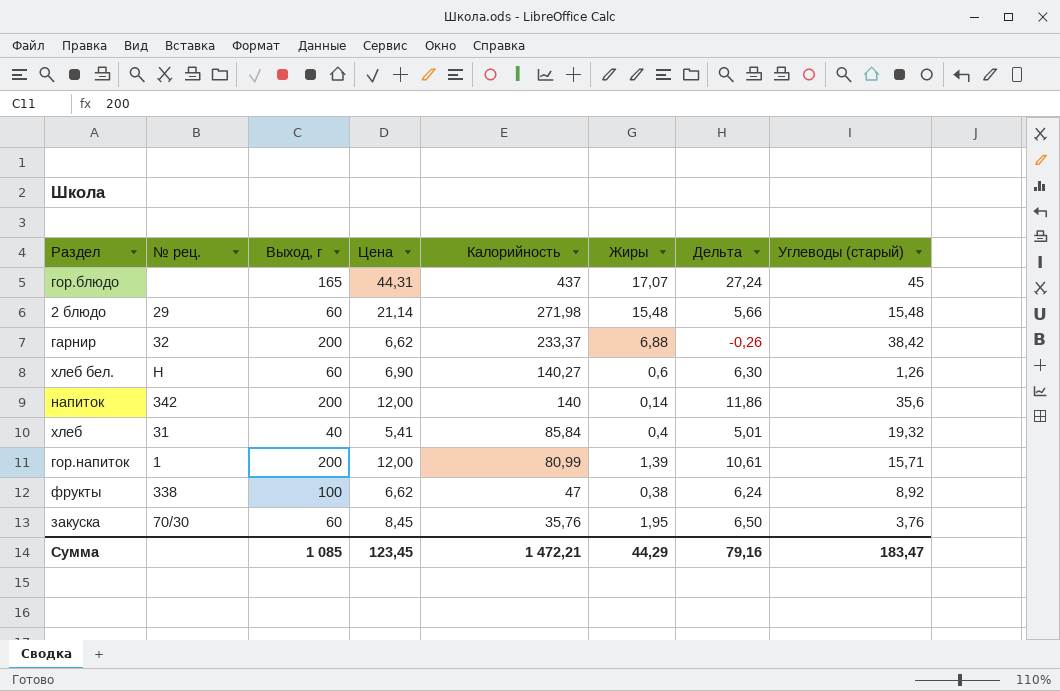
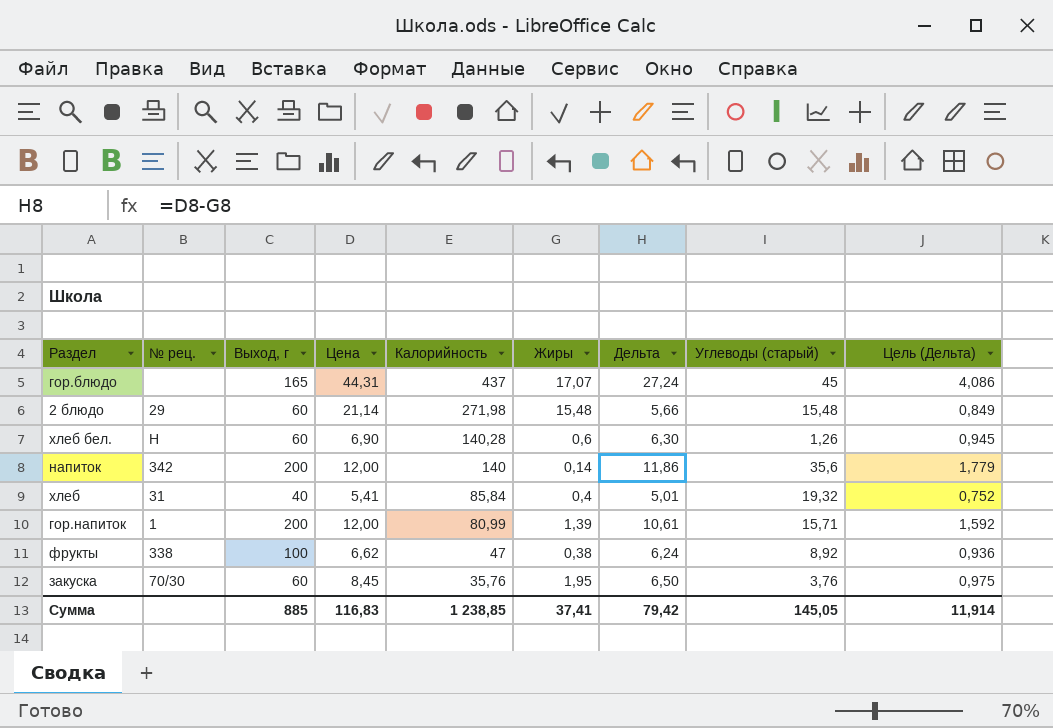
column Цель (Дельта) | formula: none -> [Дельта] * 0,15
row гарнир: 32 | 200 | 6,62 | 233,37 | 6,88 | -0,26 | 38,42 -> none
хлеб бел. | Калорийность: 140,27 -> 140,28
Сумма | Выход, г: 1 085 -> 885
Сумма | Цена: 123,45 -> 116,83
Сумма | Калорийность: 1 472,21 -> 1 238,85
Сумма | Жиры: 44,29 -> 37,41
Сумма | Дельта: 79,16 -> 79,42
Сумма | Углеводы (старый): 183,47 -> 145,05

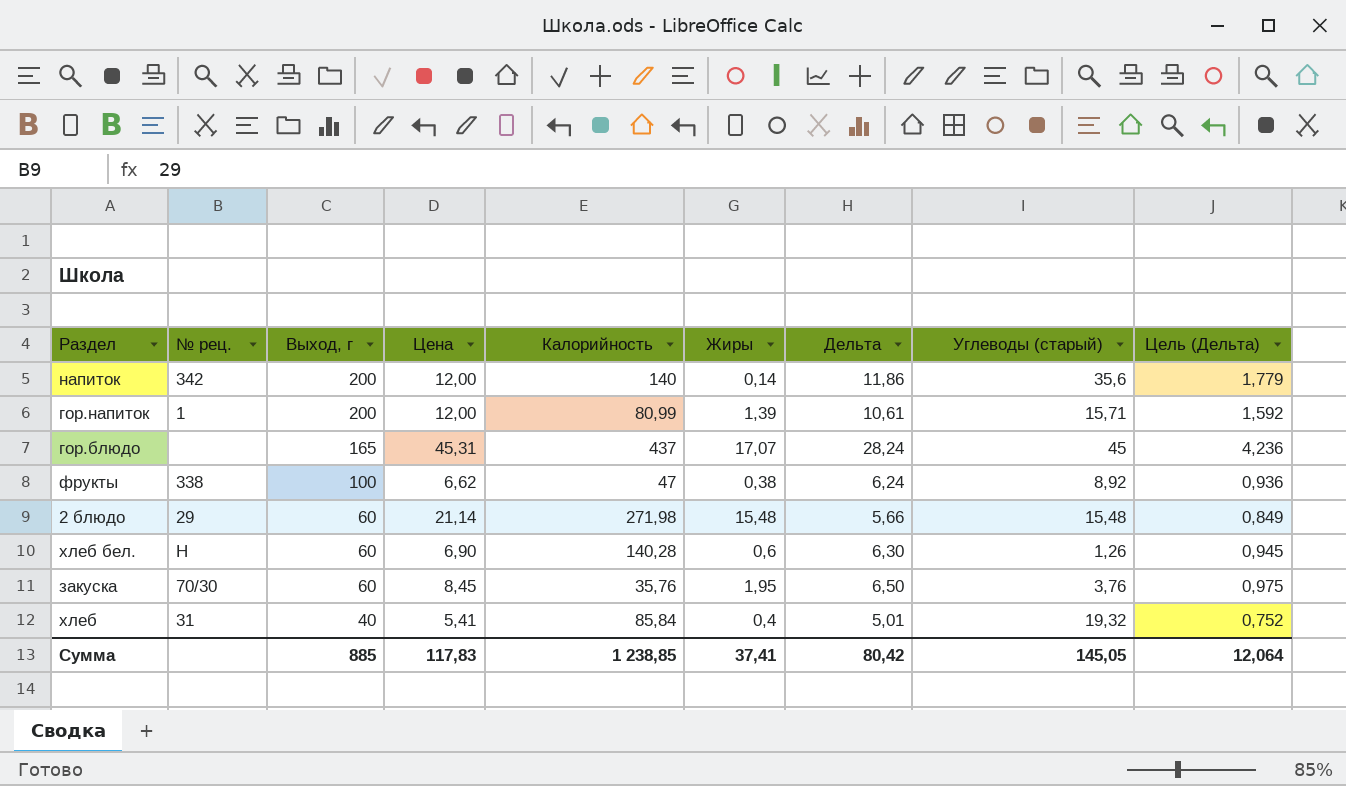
row order: Калорийность descending -> Выход, г descending
гор.блюдо | Цена: 44,31 -> 45,31
гор.блюдо | Дельта: 27,24 -> 28,24
гор.блюдо | Цель (Дельта): 4,086 -> 4,236
Сумма | Цена: 116,83 -> 117,83
Сумма | Дельта: 79,42 -> 80,42
Сумма | Цель (Дельта): 11,914 -> 12,064

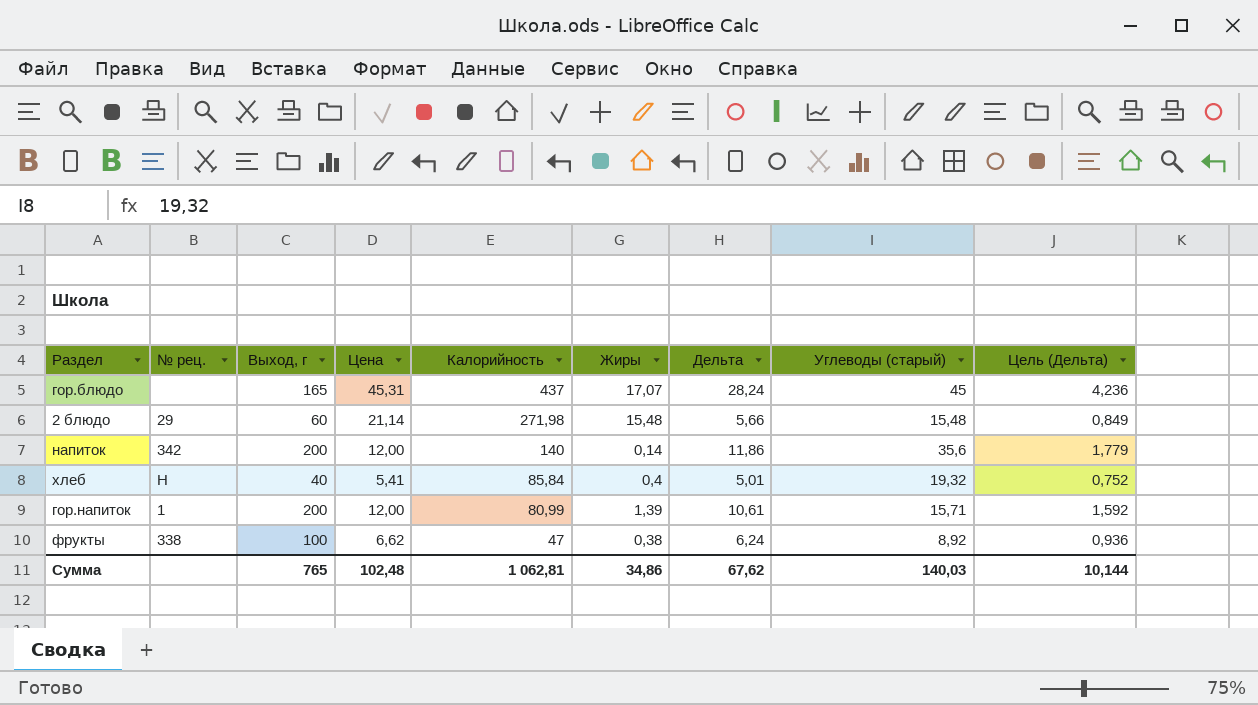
row order: Выход, г descending -> Калорийность descending
row хлеб бел.: Н | 60 | 6,90 | 140,28 | 0,6 | 6,30 | 1,26 | 0,945 -> none
row закуска: 70/30 | 60 | 8,45 | 35,76 | 1,95 | 6,50 | 3,76 | 0,975 -> none
хлеб | № рец.: 31 -> Н
Сумма | Выход, г: 885 -> 765
Сумма | Цена: 117,83 -> 102,48
Сумма | Калорийность: 1 238,85 -> 1 062,81
Сумма | Жиры: 37,41 -> 34,86
Сумма | Дельта: 80,42 -> 67,62
Сумма | Углеводы (старый): 145,05 -> 140,03
Сумма | Цель (Дельта): 12,064 -> 10,144

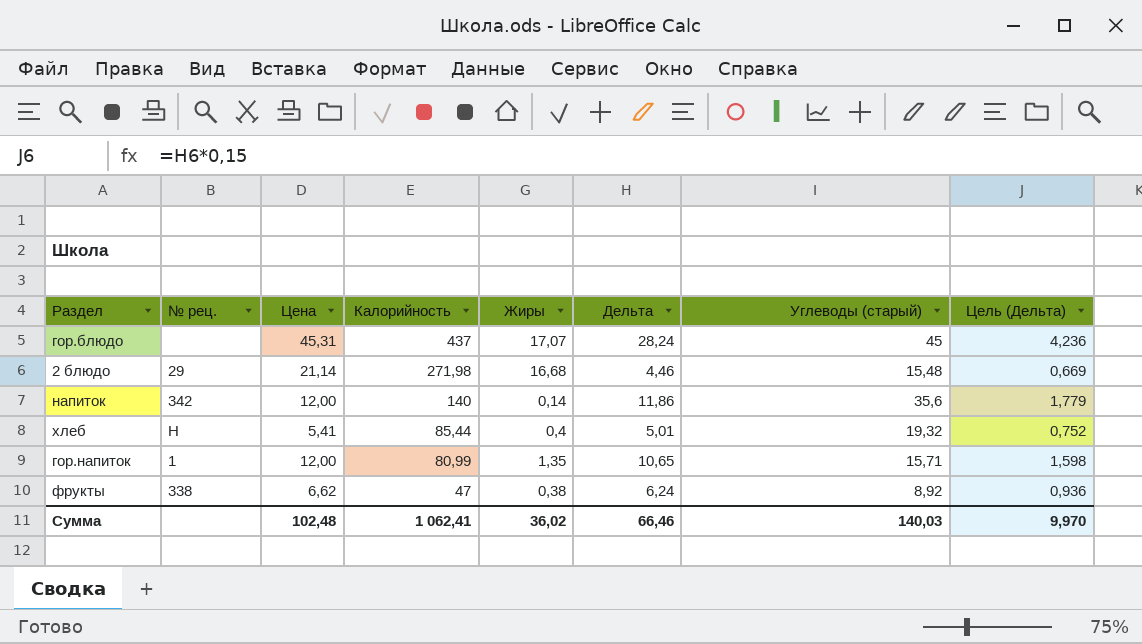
column Выход, г | position: 3 -> none
2 блюдо | Жиры: 15,48 -> 16,68
2 блюдо | Дельта: 5,66 -> 4,46
2 блюдо | Цель (Дельта): 0,849 -> 0,669
хлеб | Калорийность: 85,84 -> 85,44
гор.напиток | Жиры: 1,39 -> 1,35
гор.напиток | Дельта: 10,61 -> 10,65
гор.напиток | Цель (Дельта): 1,592 -> 1,598
Сумма | Калорийность: 1 062,81 -> 1 062,41
Сумма | Жиры: 34,86 -> 36,02
Сумма | Дельта: 67,62 -> 66,46
Сумма | Цель (Дельта): 10,144 -> 9,970

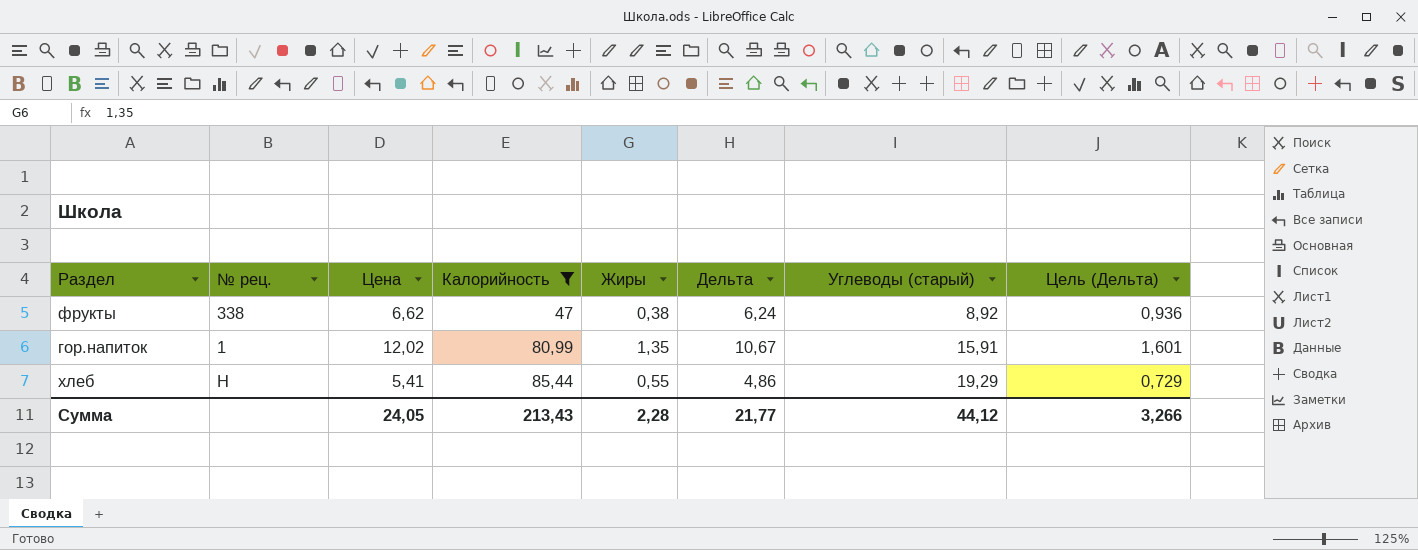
filter: none -> Калорийность <= 85,44
row order: Калорийность descending -> Калорийность ascending
гор.напиток | Цена: 12,00 -> 12,02
гор.напиток | Дельта: 10,65 -> 10,67
гор.напиток | Углеводы (старый): 15,71 -> 15,91
гор.напиток | Цель (Дельта): 1,598 -> 1,601
хлеб | Жиры: 0,4 -> 0,55
хлеб | Дельта: 5,01 -> 4,86
хлеб | Углеводы (старый): 19,32 -> 19,29
хлеб | Цель (Дельта): 0,752 -> 0,729
Сумма | Цена: 102,48 -> 24,05
Сумма | Калорийность: 1 062,41 -> 213,43
Сумма | Жиры: 36,02 -> 2,28
Сумма | Дельта: 66,46 -> 21,77
Сумма | Углеводы (старый): 140,03 -> 44,12
Сумма | Цель (Дельта): 9,970 -> 3,266

